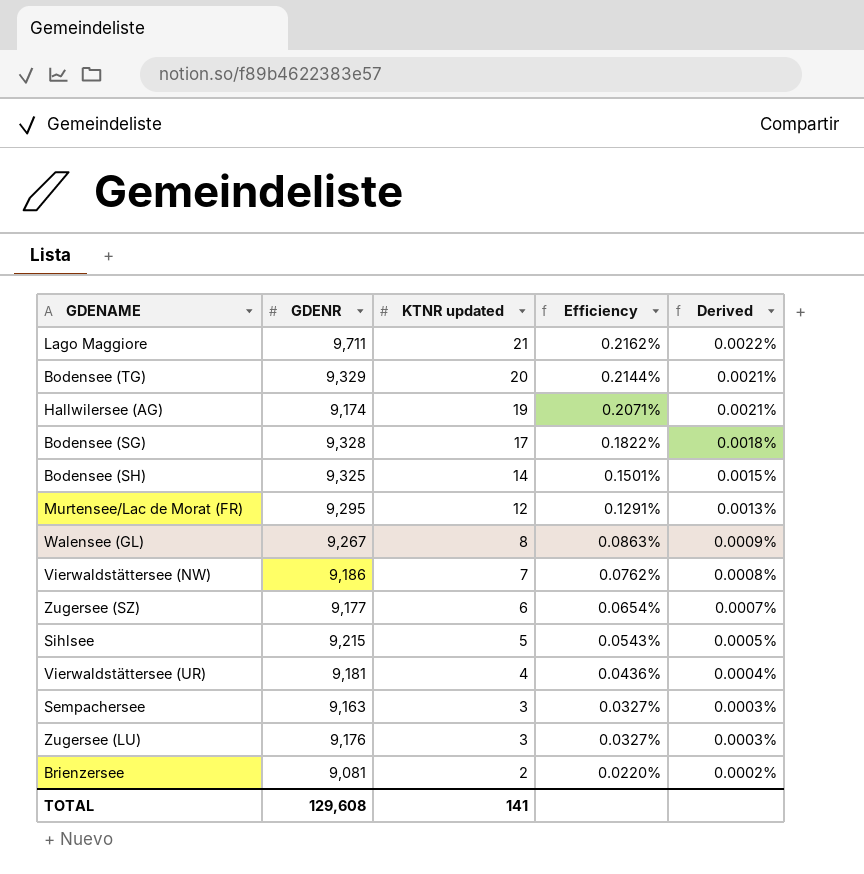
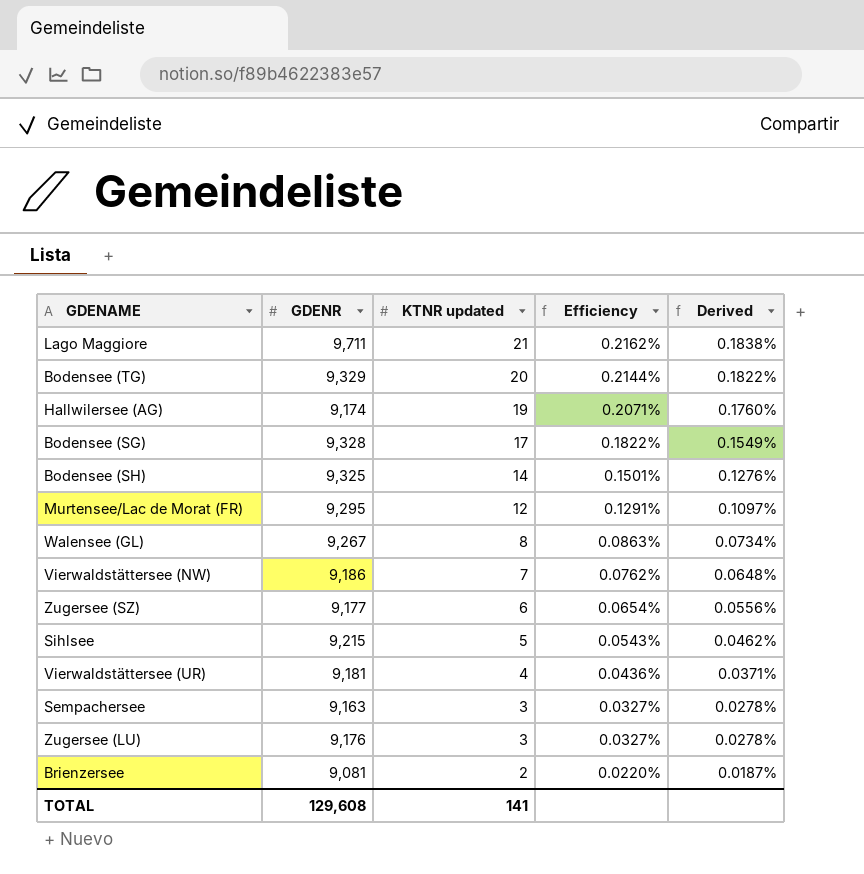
column Derived | formula: [Efficiency] * 0.01 -> [Efficiency] * 0.85

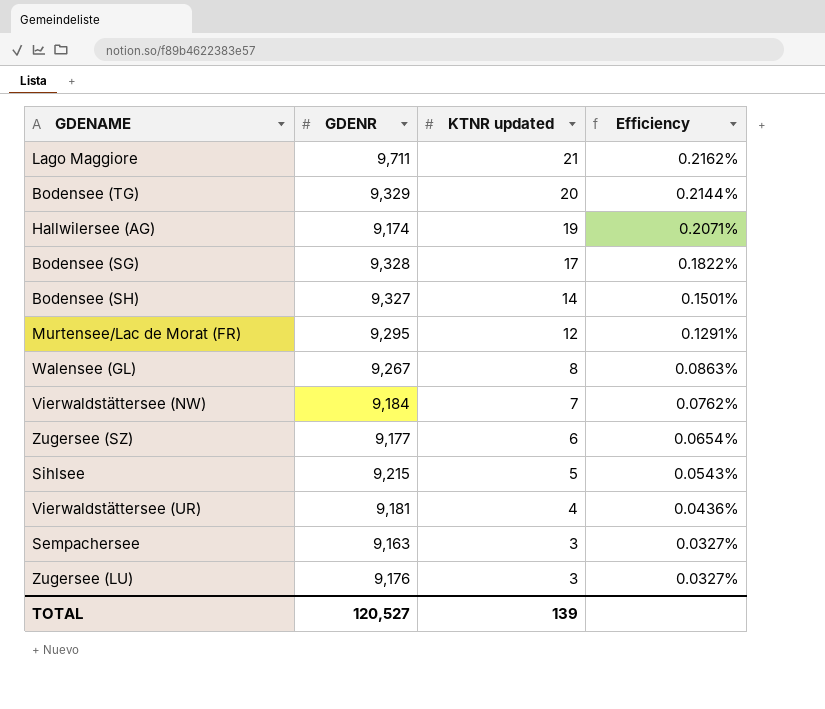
column Derived | formula: [Efficiency] * 0.85 -> none
row Brienzersee: 9,081 | 2 | 0.0220% | 0.0187% -> none
Bodensee (SH) | GDENR: 9,325 -> 9,327
Vierwaldstättersee (NW) | GDENR: 9,186 -> 9,184
TOTAL | GDENR: 129,608 -> 120,527
TOTAL | KTNR updated: 141 -> 139

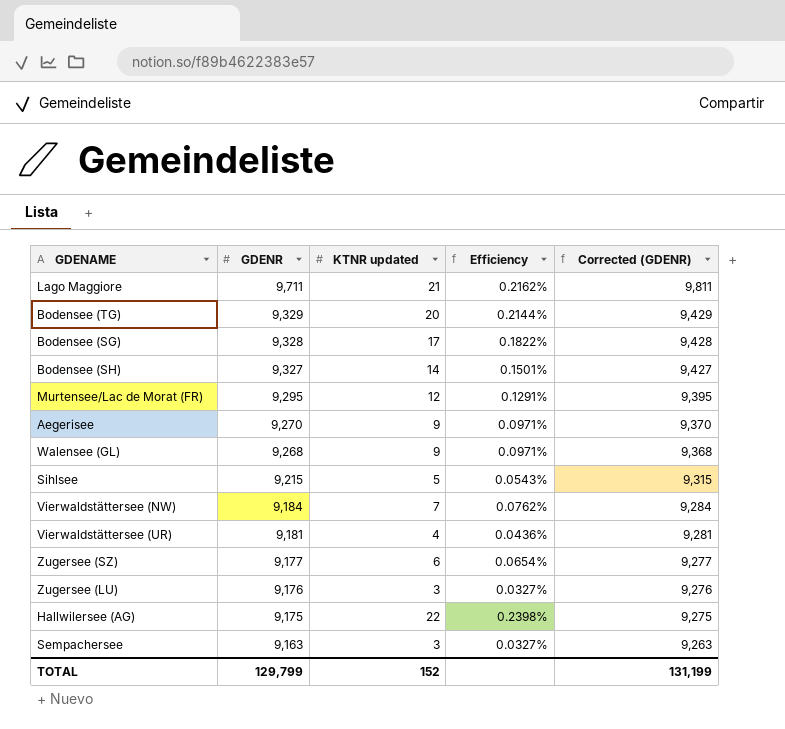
row order: KTNR updated descending -> GDENR descending
column Corrected (GDENR) | formula: none -> [GDENR] + 100
row Aegerisee: none -> 9,270 | 9 | 0.0971% | 9,370
Walensee (GL) | GDENR: 9,267 -> 9,268
Walensee (GL) | KTNR updated: 8 -> 9
Walensee (GL) | Efficiency: 0.0863% -> 0.0971%
Hallwilersee (AG) | GDENR: 9,174 -> 9,175
Hallwilersee (AG) | KTNR updated: 19 -> 22
Hallwilersee (AG) | Efficiency: 0.2071% -> 0.2398%
TOTAL | GDENR: 120,527 -> 129,799
TOTAL | KTNR updated: 139 -> 152

